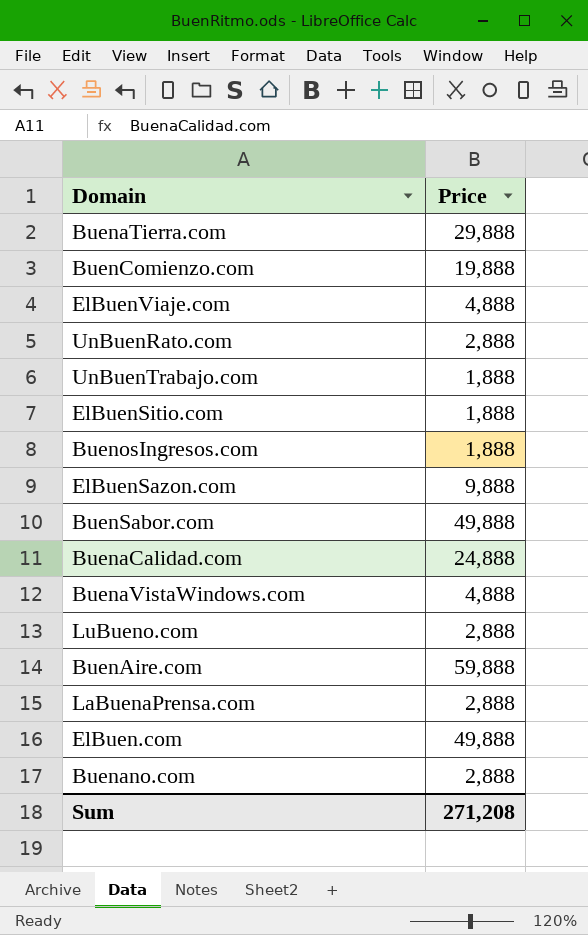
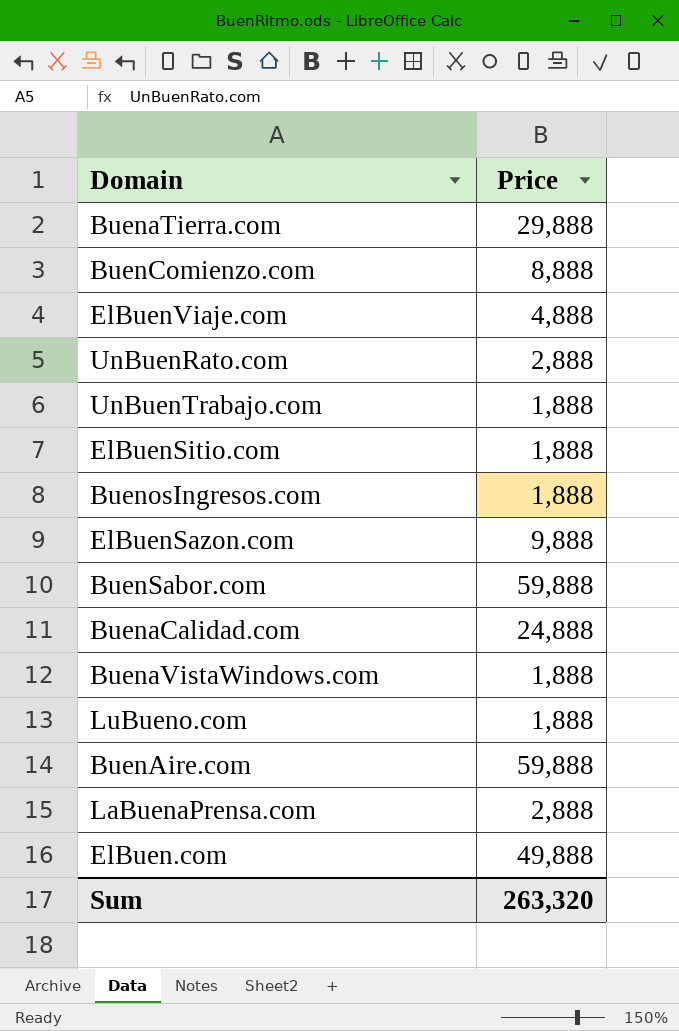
row Buenano.com: 2,888 -> none
BuenComienzo.com | Price: 19,888 -> 8,888
BuenSabor.com | Price: 49,888 -> 59,888
BuenaVistaWindows.com | Price: 4,888 -> 1,888
LuBueno.com | Price: 2,888 -> 1,888
Sum | Price: 271,208 -> 263,320

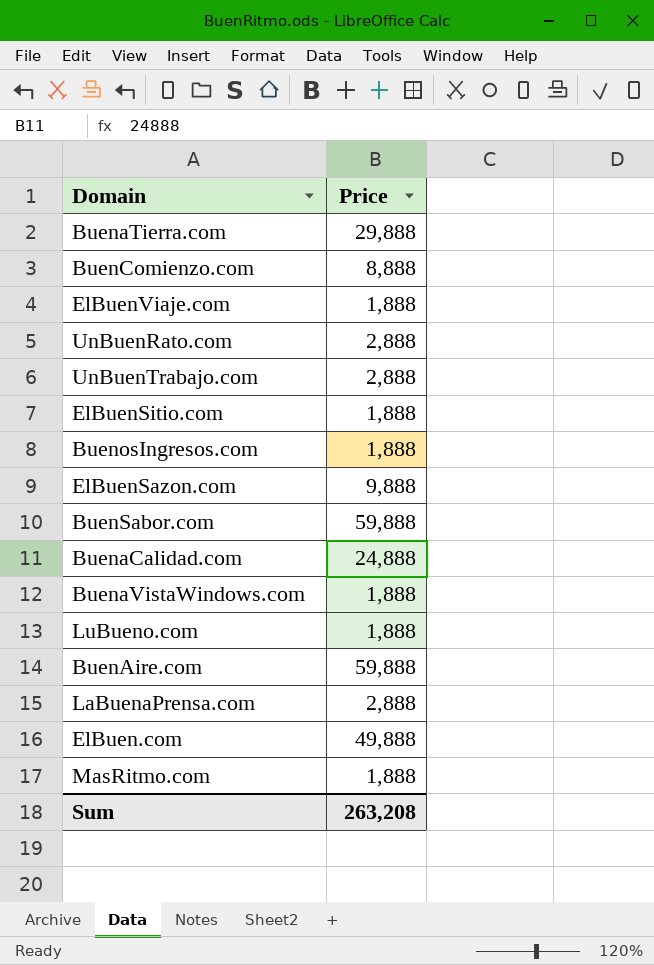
ElBuenViaje.com | Price: 4,888 -> 1,888
UnBuenTrabajo.com | Price: 1,888 -> 2,888
row MasRitmo.com: none -> 1,888
Sum | Price: 263,320 -> 263,208

